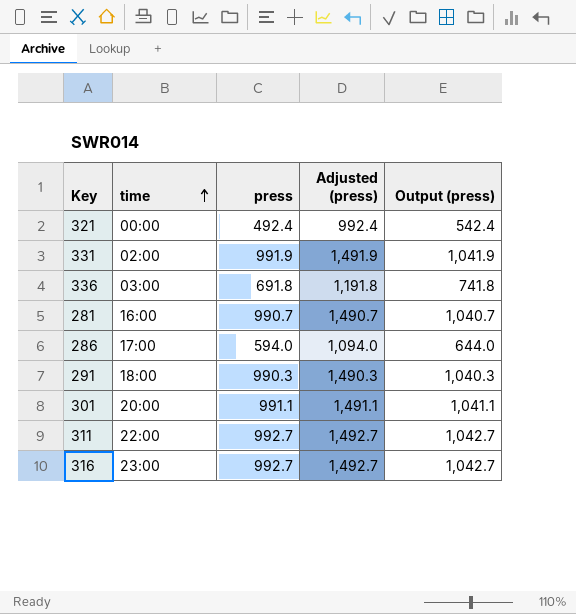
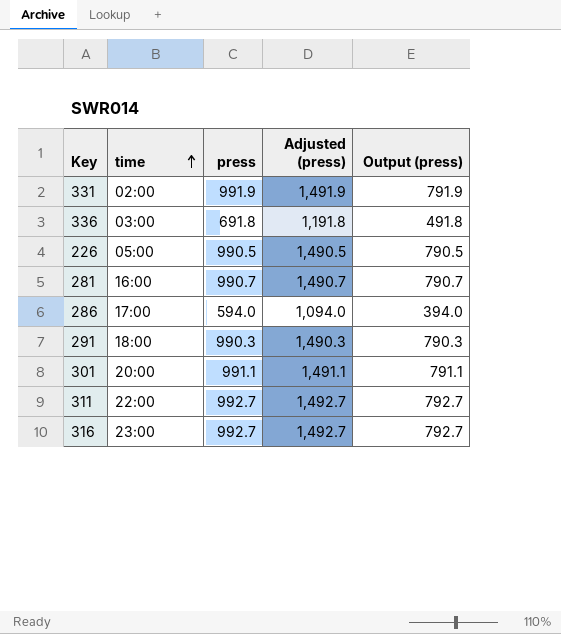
column Output (press) | formula: [press] + 50 -> [press] - 200
row 321: 00:00 | 492.4 | 992.4 | 542.4 -> none
row 226: none -> 05:00 | 990.5 | 1,490.5 | 790.5

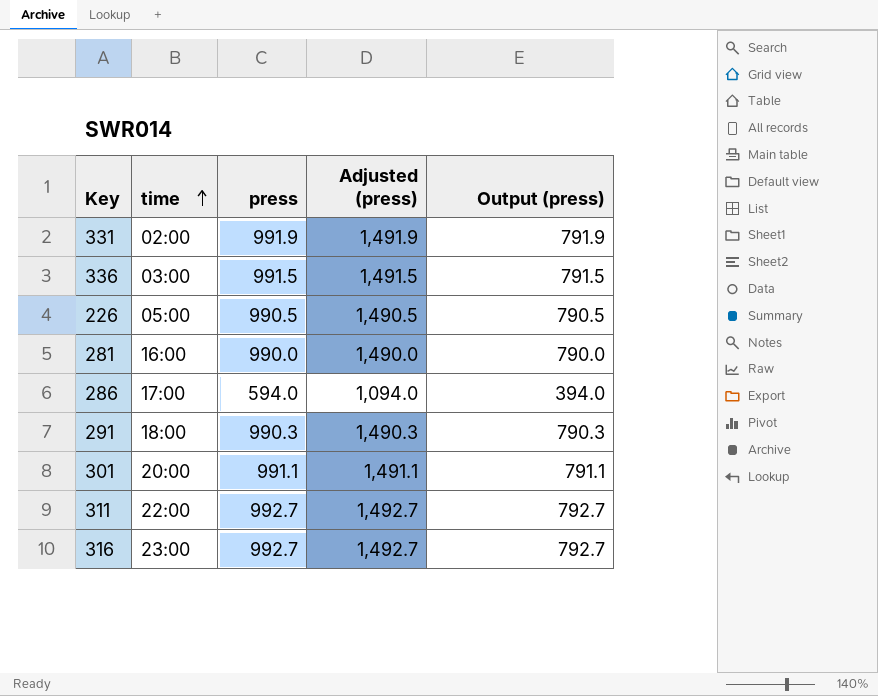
336 | press: 691.8 -> 991.5
336 | Adjusted (press): 1,191.8 -> 1,491.5
336 | Output (press): 491.8 -> 791.5
281 | press: 990.7 -> 990.0
281 | Adjusted (press): 1,490.7 -> 1,490.0
281 | Output (press): 790.7 -> 790.0

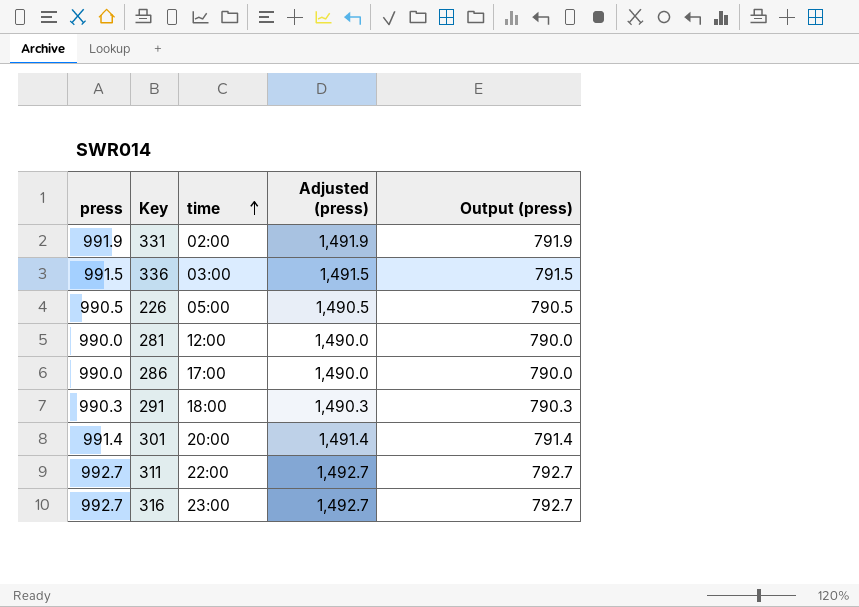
column press | position: 3 -> 1
281 | time: 16:00 -> 12:00
286 | press: 594.0 -> 990.0
286 | Adjusted (press): 1,094.0 -> 1,490.0
286 | Output (press): 394.0 -> 790.0
301 | press: 991.1 -> 991.4
301 | Adjusted (press): 1,491.1 -> 1,491.4
301 | Output (press): 791.1 -> 791.4

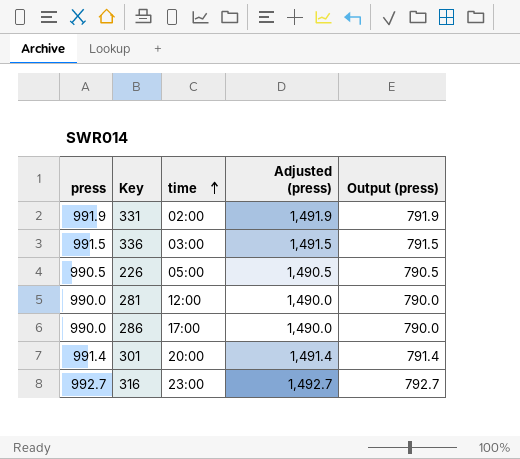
row 291: 990.3 | 18:00 | 1,490.3 | 790.3 -> none
row 311: 992.7 | 22:00 | 1,492.7 | 792.7 -> none

